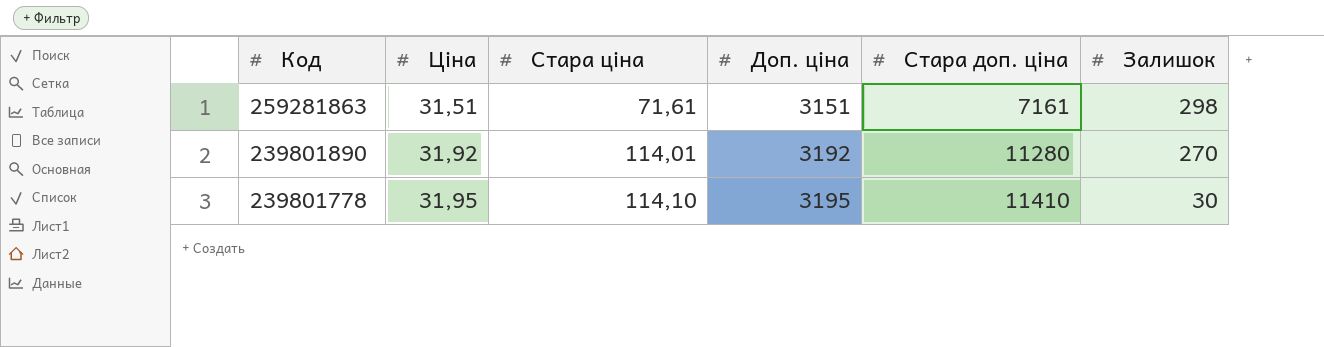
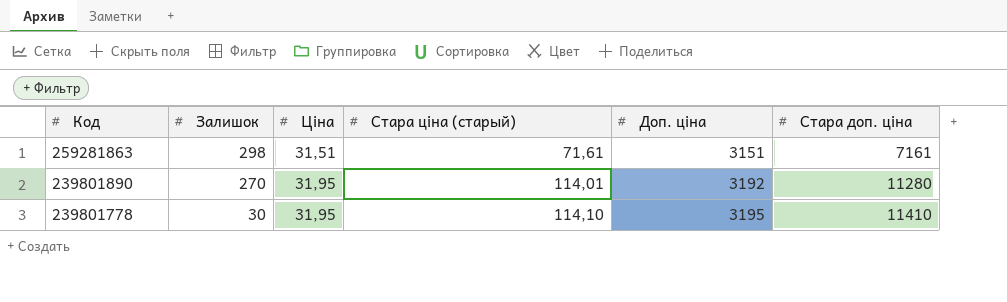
column Залишок | position: 6 -> 2
column name: Стара ціна -> Стара ціна (старый)
239801890 | Ціна: 31,92 -> 31,95

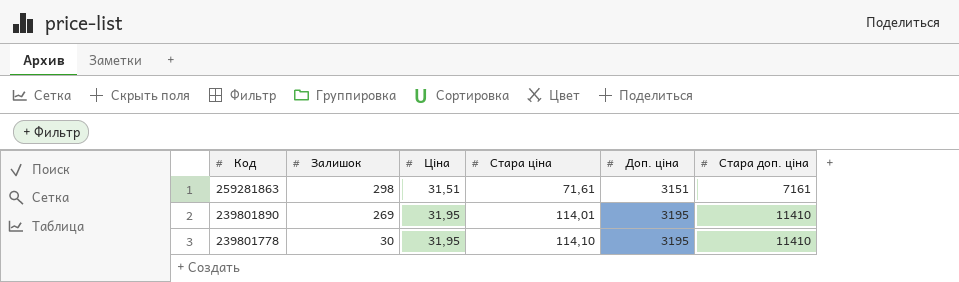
column name: Стара ціна (старый) -> Стара ціна
239801890 | Залишок: 270 -> 269
239801890 | Доп. ціна: 3192 -> 3195
239801890 | Стара доп. ціна: 11280 -> 11410

